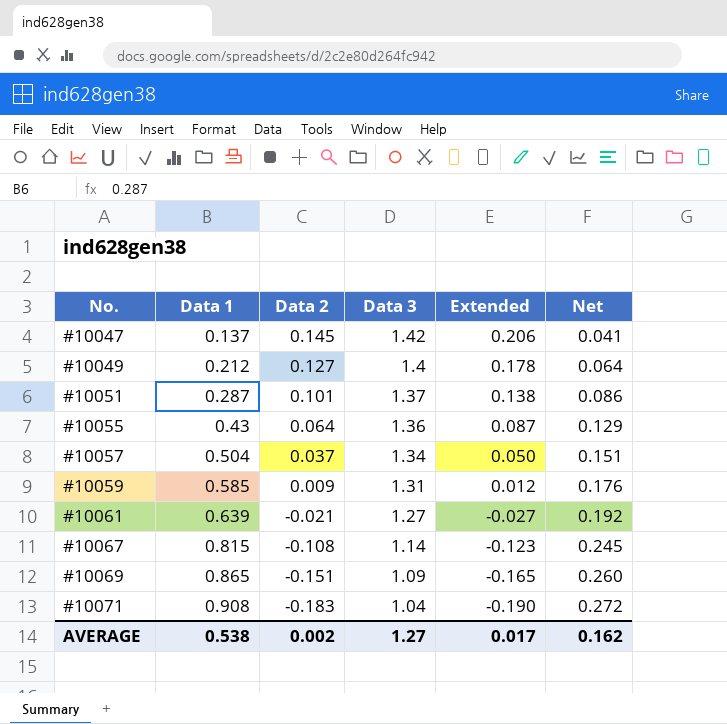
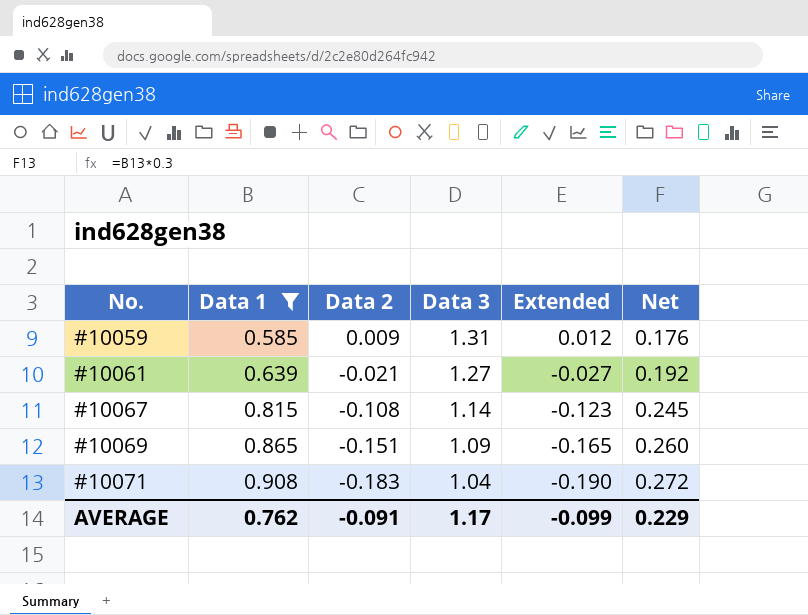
filter: none -> Data 1 >= 0.585
AVERAGE | Data 1: 0.538 -> 0.762
AVERAGE | Data 2: 0.002 -> -0.091
AVERAGE | Data 3: 1.27 -> 1.17
AVERAGE | Extended: 0.017 -> -0.099
AVERAGE | Net: 0.162 -> 0.229

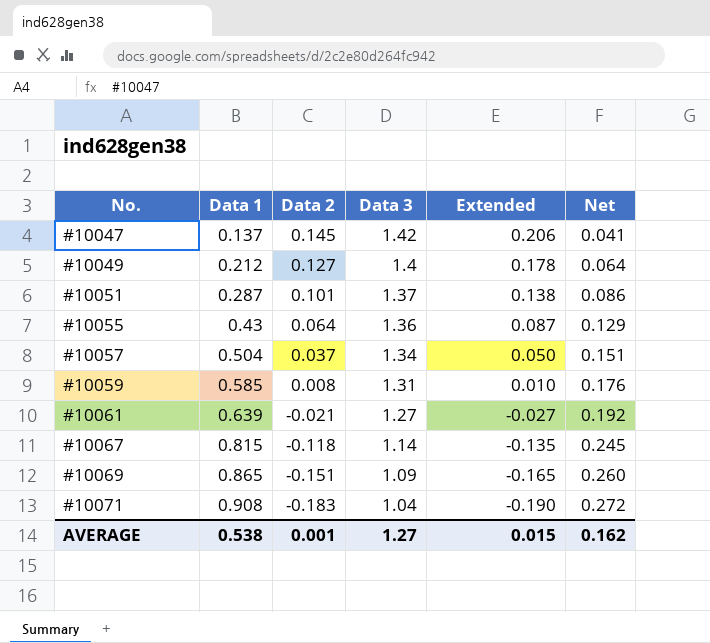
filter: Data 1 >= 0.585 -> none
#10059 | Data 2: 0.009 -> 0.008
#10059 | Extended: 0.012 -> 0.010
#10067 | Data 2: -0.108 -> -0.118
#10067 | Extended: -0.123 -> -0.135
AVERAGE | Data 1: 0.762 -> 0.538
AVERAGE | Data 2: -0.091 -> 0.001
AVERAGE | Data 3: 1.17 -> 1.27
AVERAGE | Extended: -0.099 -> 0.015
AVERAGE | Net: 0.229 -> 0.162

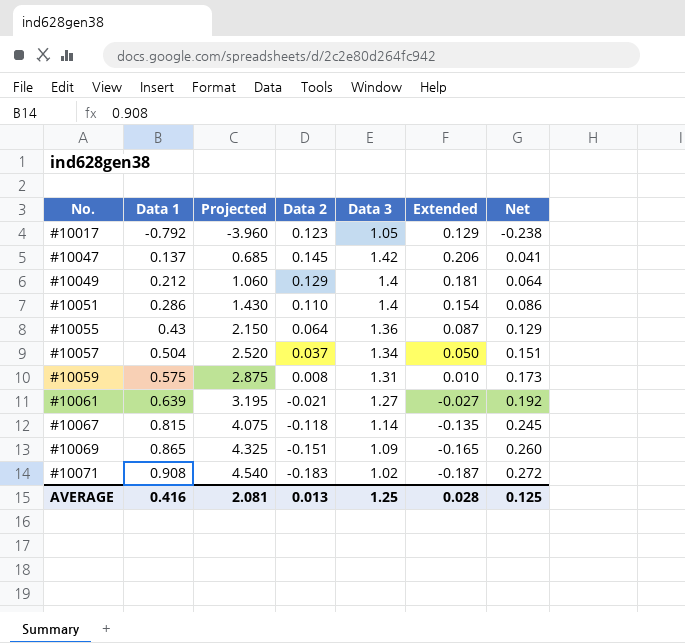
column Projected | formula: none -> [Data 1] * 5
row #10017: none -> -0.792 | -3.960 | 0.123 | 1.05 | 0.129 | -0.238
#10049 | Data 2: 0.127 -> 0.129
#10049 | Extended: 0.178 -> 0.181
#10051 | Data 1: 0.287 -> 0.286
#10051 | Data 2: 0.101 -> 0.110
#10051 | Data 3: 1.37 -> 1.4
#10051 | Extended: 0.138 -> 0.154
#10059 | Data 1: 0.585 -> 0.575
#10059 | Net: 0.176 -> 0.173
#10071 | Data 3: 1.04 -> 1.02
#10071 | Extended: -0.190 -> -0.187
AVERAGE | Data 1: 0.538 -> 0.416
AVERAGE | Data 2: 0.001 -> 0.013
AVERAGE | Data 3: 1.27 -> 1.25
AVERAGE | Extended: 0.015 -> 0.028
AVERAGE | Net: 0.162 -> 0.125

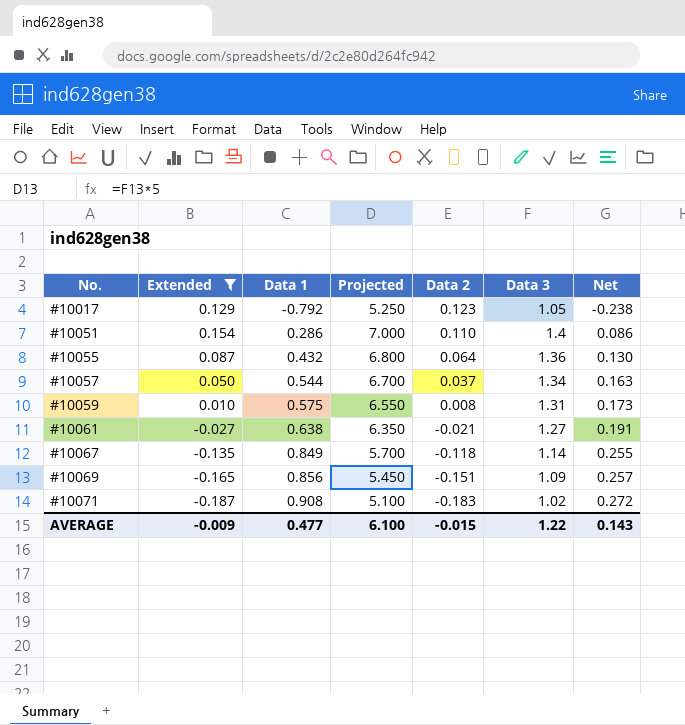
filter: none -> Extended <= 0.154
column Extended | position: 6 -> 2
column Projected | formula: [Data 1] * 5 -> [Data 3] * 5
#10055 | Data 1: 0.43 -> 0.432
#10055 | Net: 0.129 -> 0.130
#10057 | Data 1: 0.504 -> 0.544
#10057 | Net: 0.151 -> 0.163
#10061 | Data 1: 0.639 -> 0.638
#10061 | Net: 0.192 -> 0.191
#10067 | Data 1: 0.815 -> 0.849
#10067 | Net: 0.245 -> 0.255
#10069 | Data 1: 0.865 -> 0.856
#10069 | Net: 0.260 -> 0.257
AVERAGE | Extended: 0.028 -> -0.009
AVERAGE | Data 1: 0.416 -> 0.477
AVERAGE | Projected: 2.081 -> 6.100
AVERAGE | Data 2: 0.013 -> -0.015
AVERAGE | Data 3: 1.25 -> 1.22
AVERAGE | Net: 0.125 -> 0.143

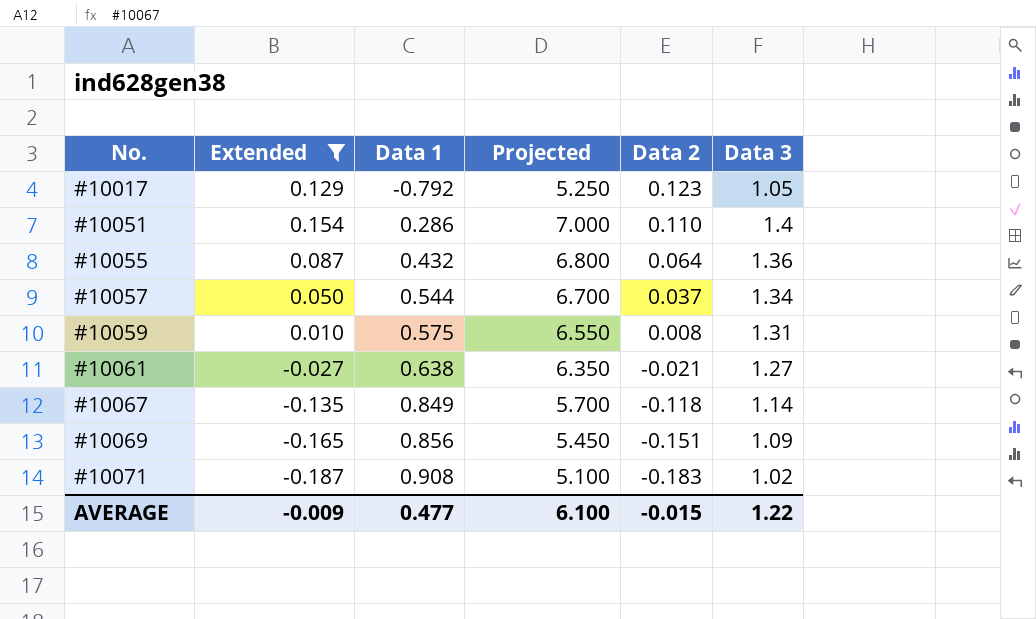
column Net | formula: [Data 1] * 0.3 -> none

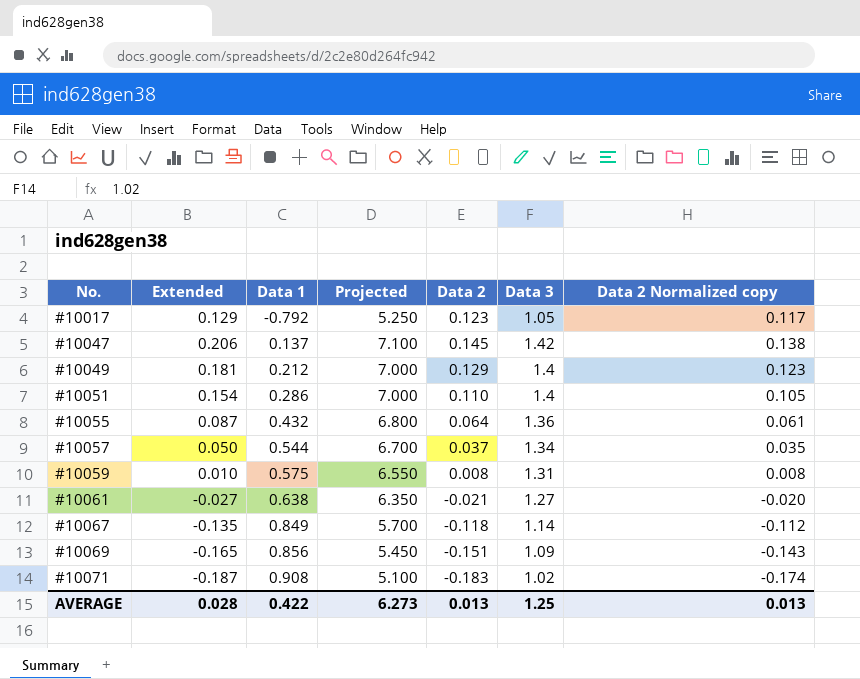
filter: Extended <= 0.154 -> none
column Data 2 Normalized copy | formula: none -> [Data 2] * 0.95
AVERAGE | Extended: -0.009 -> 0.028
AVERAGE | Data 1: 0.477 -> 0.422
AVERAGE | Projected: 6.100 -> 6.273
AVERAGE | Data 2: -0.015 -> 0.013
AVERAGE | Data 3: 1.22 -> 1.25

